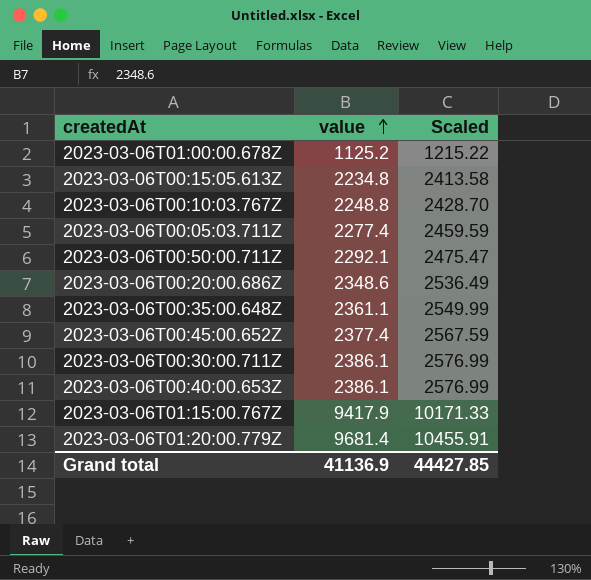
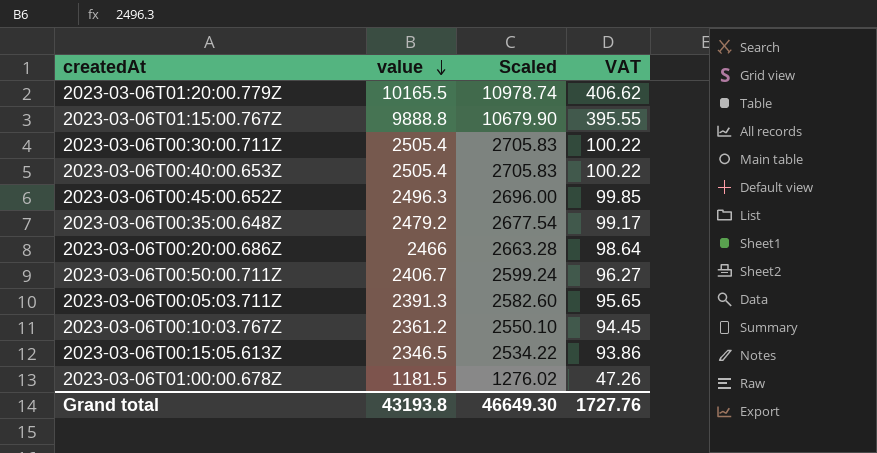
row order: value ascending -> value descending
column VAT | formula: none -> [value] * 0.04
2023-03-06T01:20:00.779Z | value: 9681.4 -> 10165.5
2023-03-06T01:20:00.779Z | Scaled: 10455.91 -> 10978.74
2023-03-06T01:15:00.767Z | value: 9417.9 -> 9888.8
2023-03-06T01:15:00.767Z | Scaled: 10171.33 -> 10679.90
2023-03-06T00:30:00.711Z | value: 2386.1 -> 2505.4
2023-03-06T00:30:00.711Z | Scaled: 2576.99 -> 2705.83
2023-03-06T00:40:00.653Z | value: 2386.1 -> 2505.4
2023-03-06T00:40:00.653Z | Scaled: 2576.99 -> 2705.83
2023-03-06T00:45:00.652Z | value: 2377.4 -> 2496.3
2023-03-06T00:45:00.652Z | Scaled: 2567.59 -> 2696.00
2023-03-06T00:35:00.648Z | value: 2361.1 -> 2479.2
2023-03-06T00:35:00.648Z | Scaled: 2549.99 -> 2677.54
2023-03-06T00:20:00.686Z | value: 2348.6 -> 2466
2023-03-06T00:20:00.686Z | Scaled: 2536.49 -> 2663.28
2023-03-06T00:50:00.711Z | value: 2292.1 -> 2406.7
2023-03-06T00:50:00.711Z | Scaled: 2475.47 -> 2599.24
2023-03-06T00:05:03.711Z | value: 2277.4 -> 2391.3
2023-03-06T00:05:03.711Z | Scaled: 2459.59 -> 2582.60
2023-03-06T00:10:03.767Z | value: 2248.8 -> 2361.2
2023-03-06T00:10:03.767Z | Scaled: 2428.70 -> 2550.10
2023-03-06T00:15:05.613Z | value: 2234.8 -> 2346.5
2023-03-06T00:15:05.613Z | Scaled: 2413.58 -> 2534.22
2023-03-06T01:00:00.678Z | value: 1125.2 -> 1181.5
2023-03-06T01:00:00.678Z | Scaled: 1215.22 -> 1276.02
Grand total | value: 41136.9 -> 43193.8
Grand total | Scaled: 44427.85 -> 46649.30

